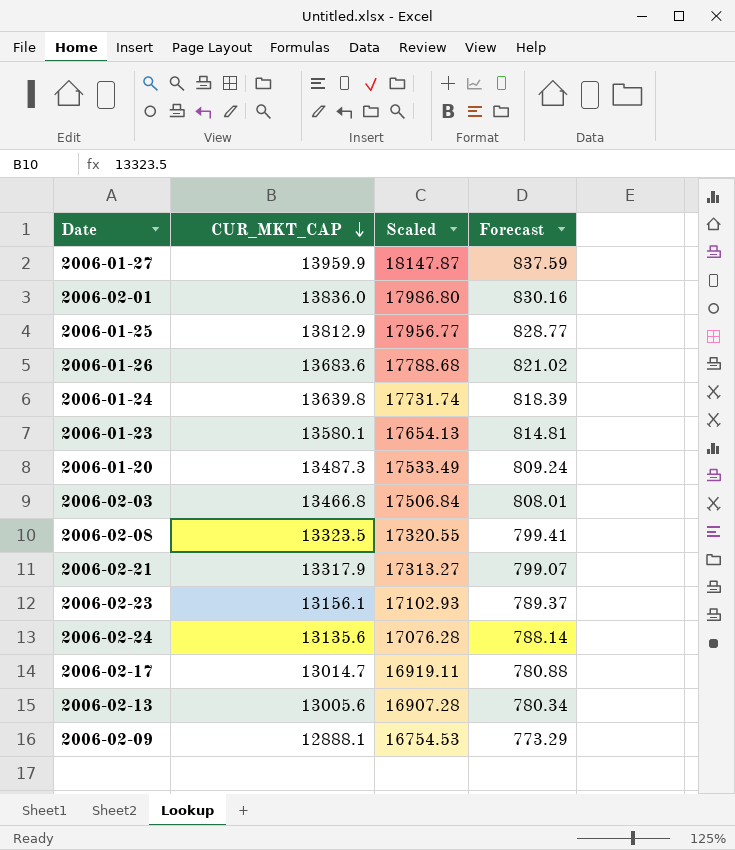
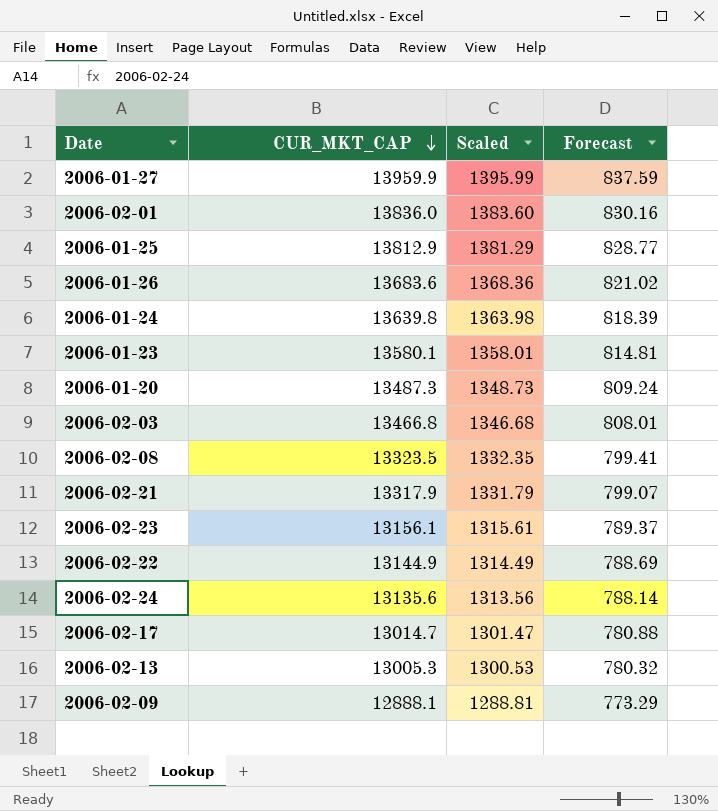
column Scaled | formula: [CUR_MKT_CAP] * 1.3 -> [CUR_MKT_CAP] * 0.1
row 2006-02-22: none -> 13144.9 | 1314.49 | 788.69
2006-02-13 | CUR_MKT_CAP: 13005.6 -> 13005.3
2006-02-13 | Forecast: 780.34 -> 780.32

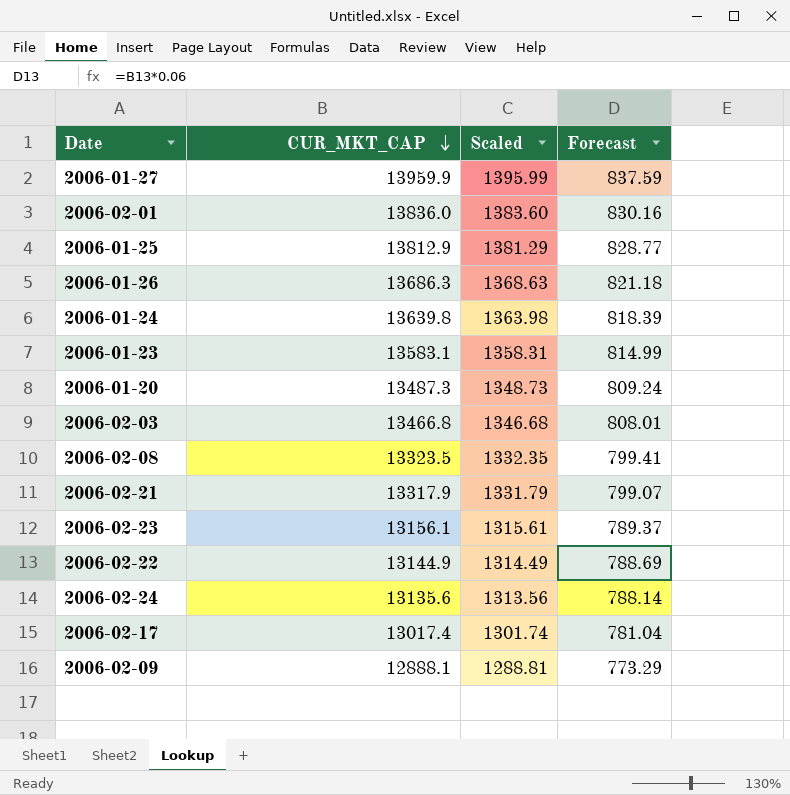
row 2006-02-13: 13005.3 | 1300.53 | 780.32 -> none
2006-01-26 | CUR_MKT_CAP: 13683.6 -> 13686.3
2006-01-26 | Scaled: 1368.36 -> 1368.63
2006-01-26 | Forecast: 821.02 -> 821.18
2006-01-23 | CUR_MKT_CAP: 13580.1 -> 13583.1
2006-01-23 | Scaled: 1358.01 -> 1358.31
2006-01-23 | Forecast: 814.81 -> 814.99
2006-02-17 | CUR_MKT_CAP: 13014.7 -> 13017.4
2006-02-17 | Scaled: 1301.47 -> 1301.74
2006-02-17 | Forecast: 780.88 -> 781.04

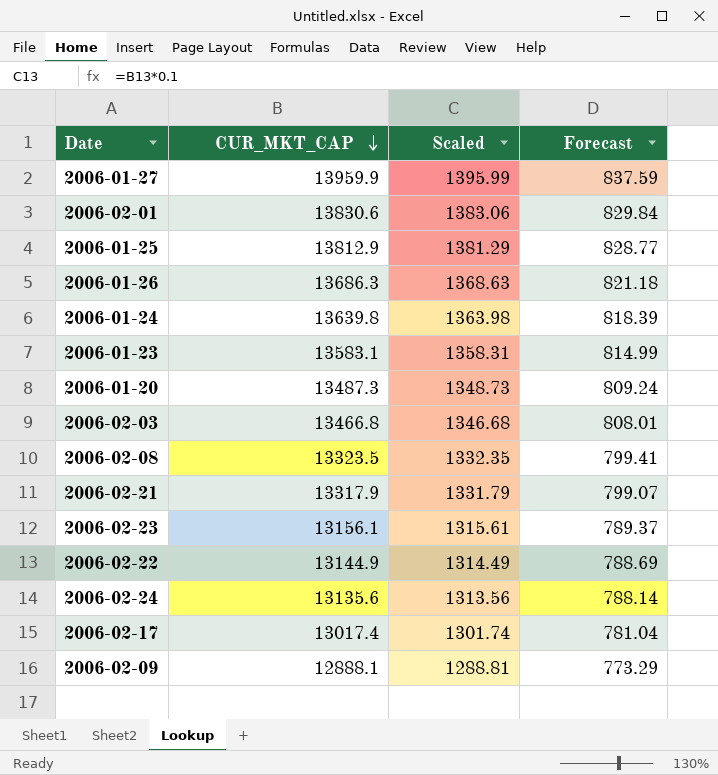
2006-02-01 | CUR_MKT_CAP: 13836.0 -> 13830.6
2006-02-01 | Scaled: 1383.60 -> 1383.06
2006-02-01 | Forecast: 830.16 -> 829.84

